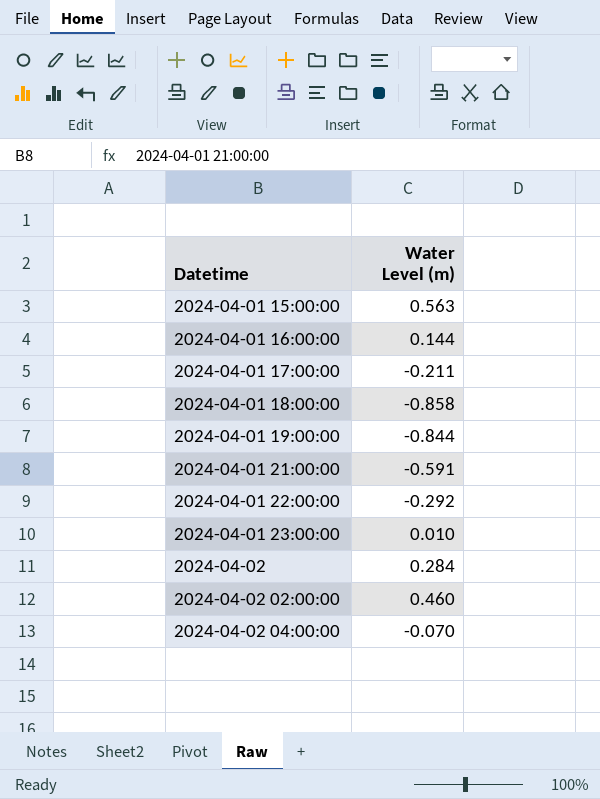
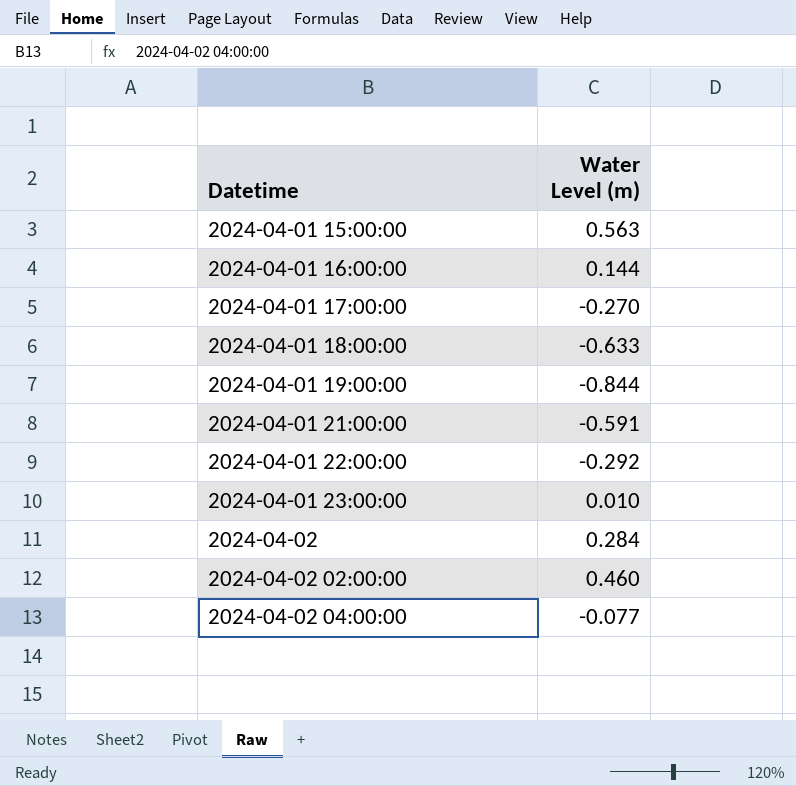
2024-04-01 17:00:00 | Water Level (m): -0.211 -> -0.270
2024-04-01 18:00:00 | Water Level (m): -0.858 -> -0.633
2024-04-02 04:00:00 | Water Level (m): -0.070 -> -0.077

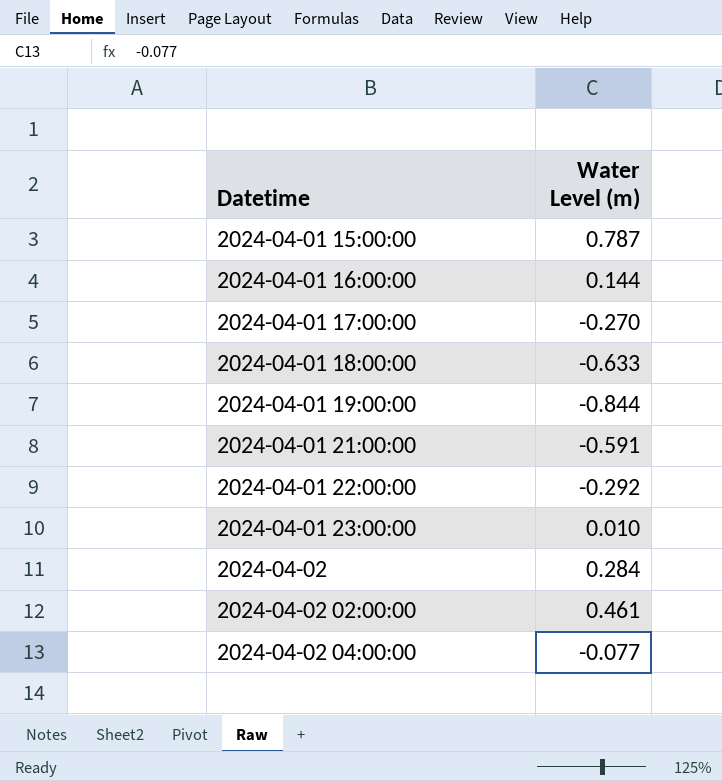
2024-04-01 15:00:00 | Water Level (m): 0.563 -> 0.787
2024-04-02 02:00:00 | Water Level (m): 0.460 -> 0.461

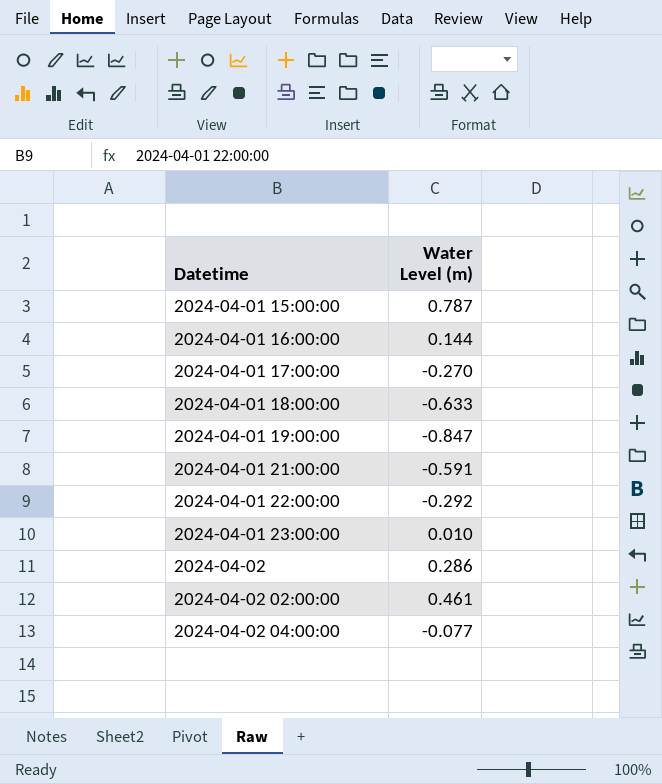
2024-04-01 19:00:00 | Water Level (m): -0.844 -> -0.847
2024-04-02 | Water Level (m): 0.284 -> 0.286

